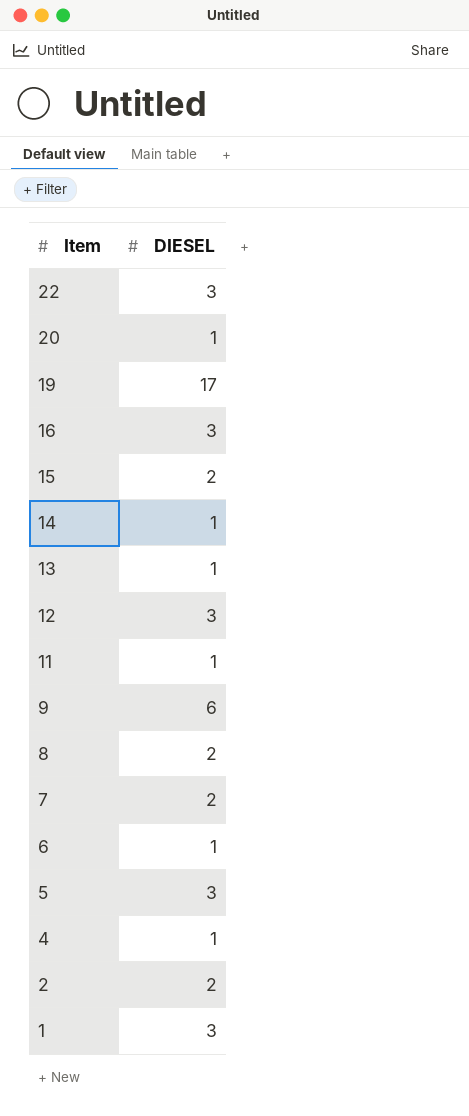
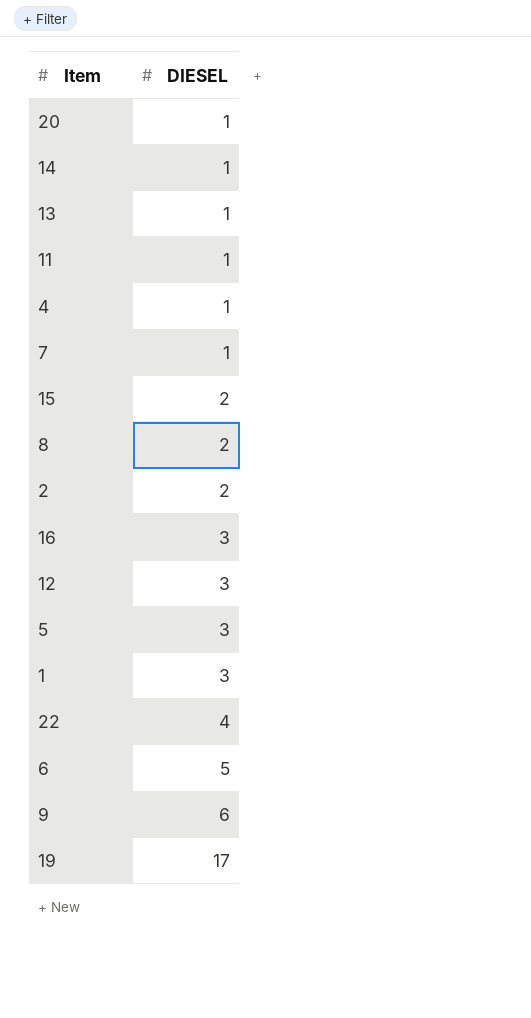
row order: Item descending -> DIESEL ascending
7 | DIESEL: 2 -> 1
22 | DIESEL: 3 -> 4
6 | DIESEL: 1 -> 5

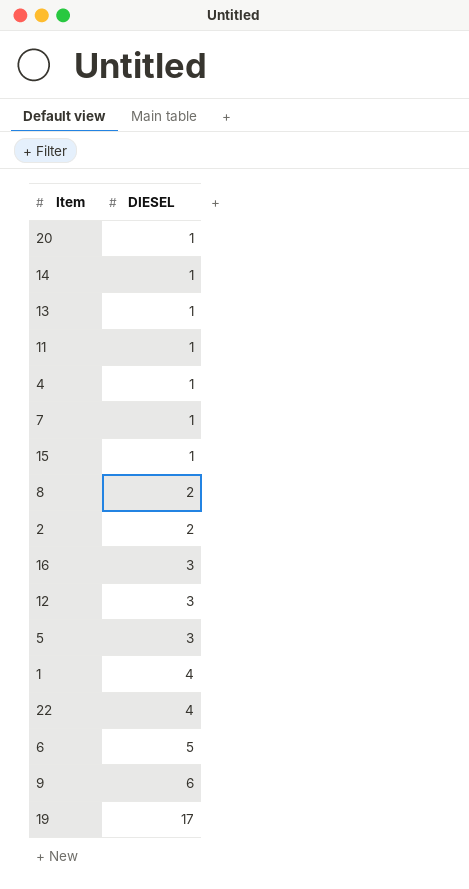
15 | DIESEL: 2 -> 1
1 | DIESEL: 3 -> 4

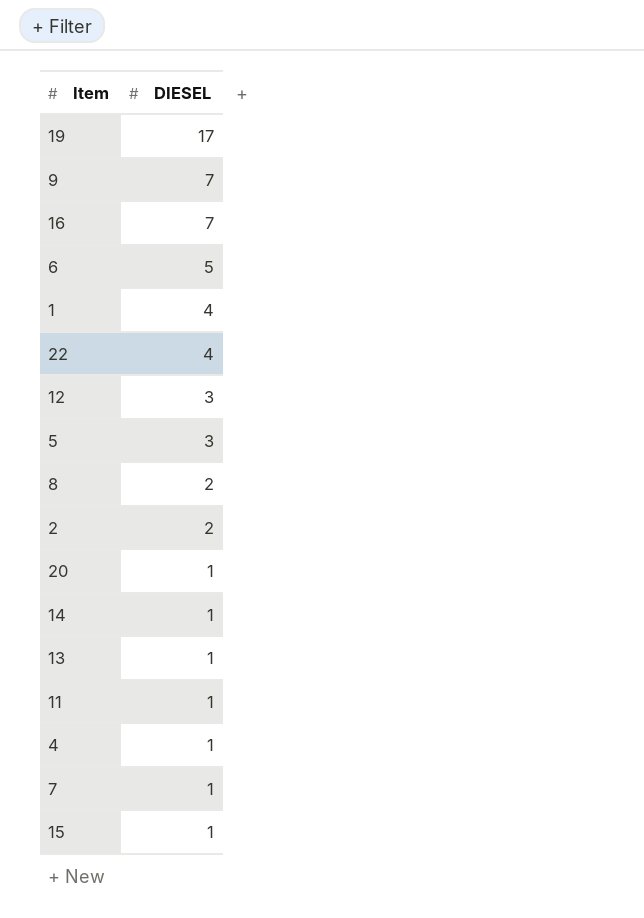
row order: DIESEL ascending -> DIESEL descending
9 | DIESEL: 6 -> 7
16 | DIESEL: 3 -> 7

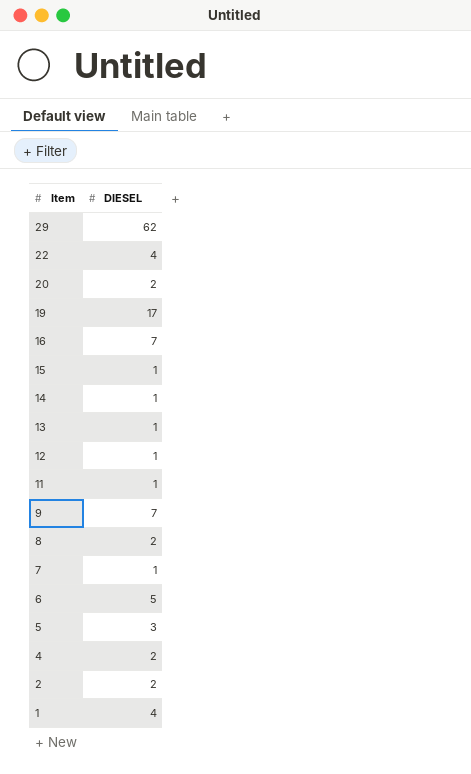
row order: DIESEL descending -> Item descending
row 29: none -> 62
20 | DIESEL: 1 -> 2
12 | DIESEL: 3 -> 1
4 | DIESEL: 1 -> 2

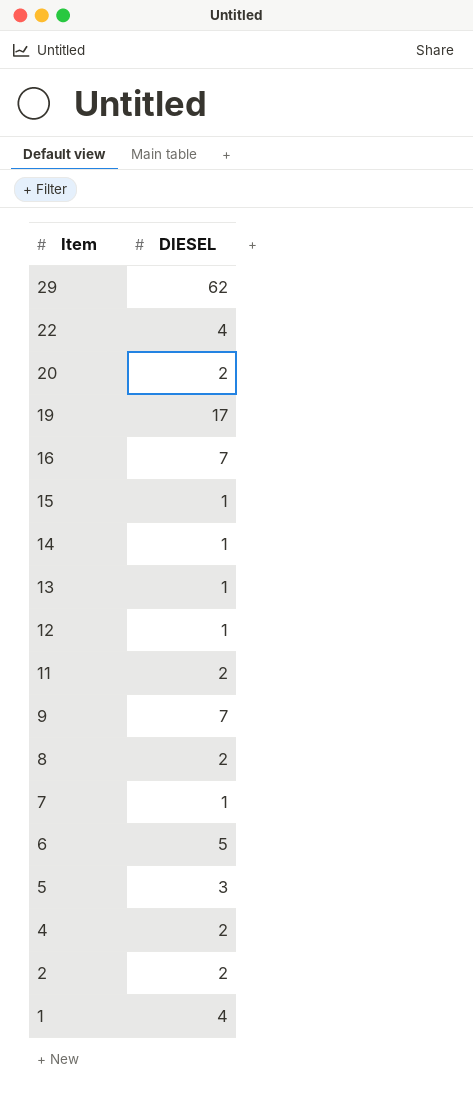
11 | DIESEL: 1 -> 2

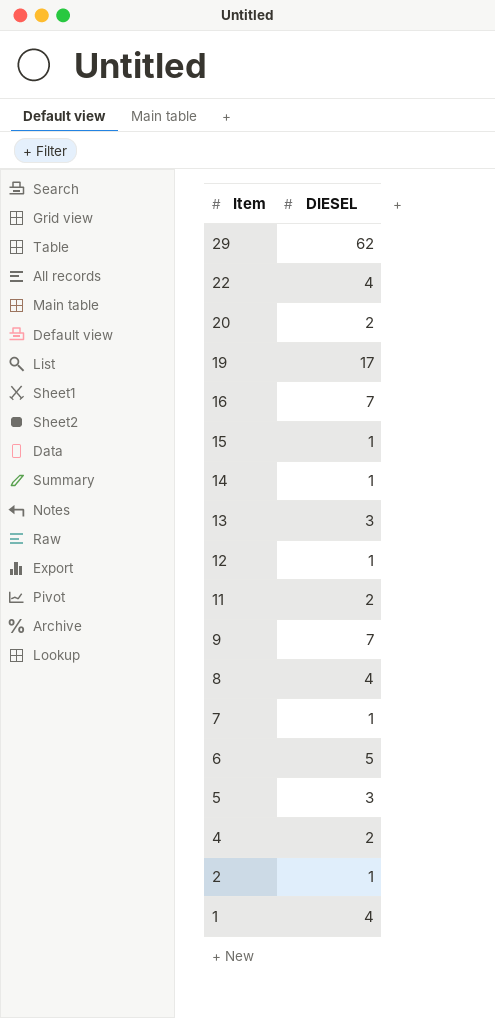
13 | DIESEL: 1 -> 3
8 | DIESEL: 2 -> 4
2 | DIESEL: 2 -> 1

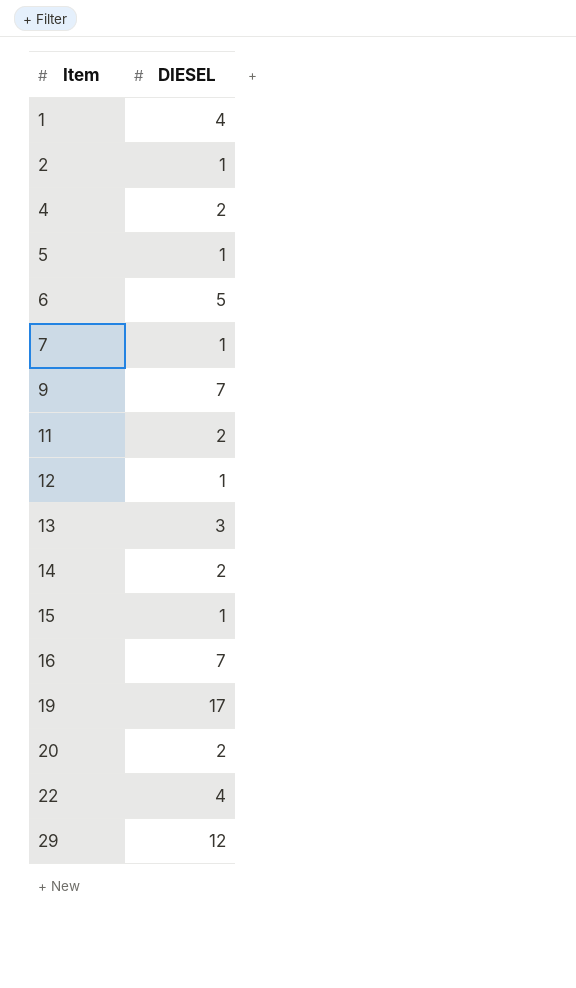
row order: Item descending -> Item ascending
row 8: 4 -> none
5 | DIESEL: 3 -> 1
14 | DIESEL: 1 -> 2
29 | DIESEL: 62 -> 12

